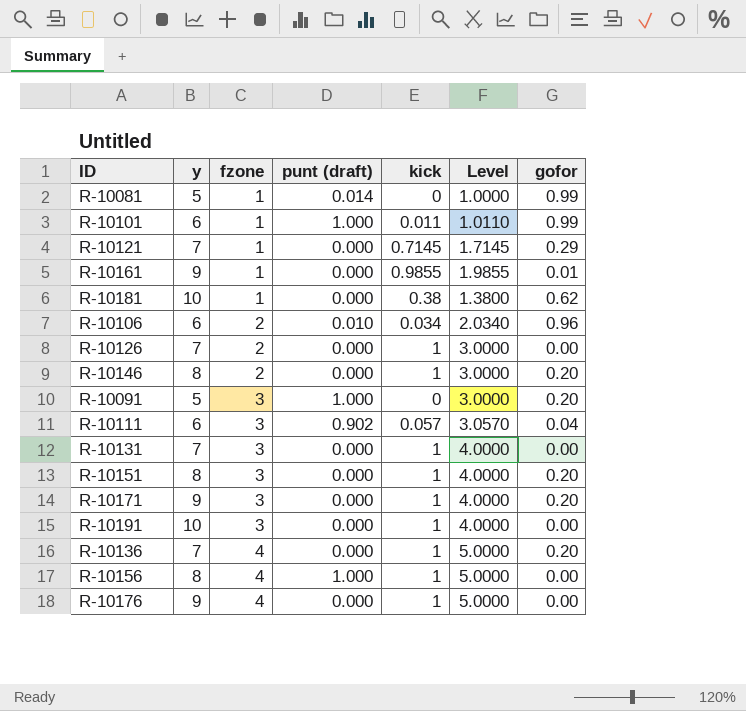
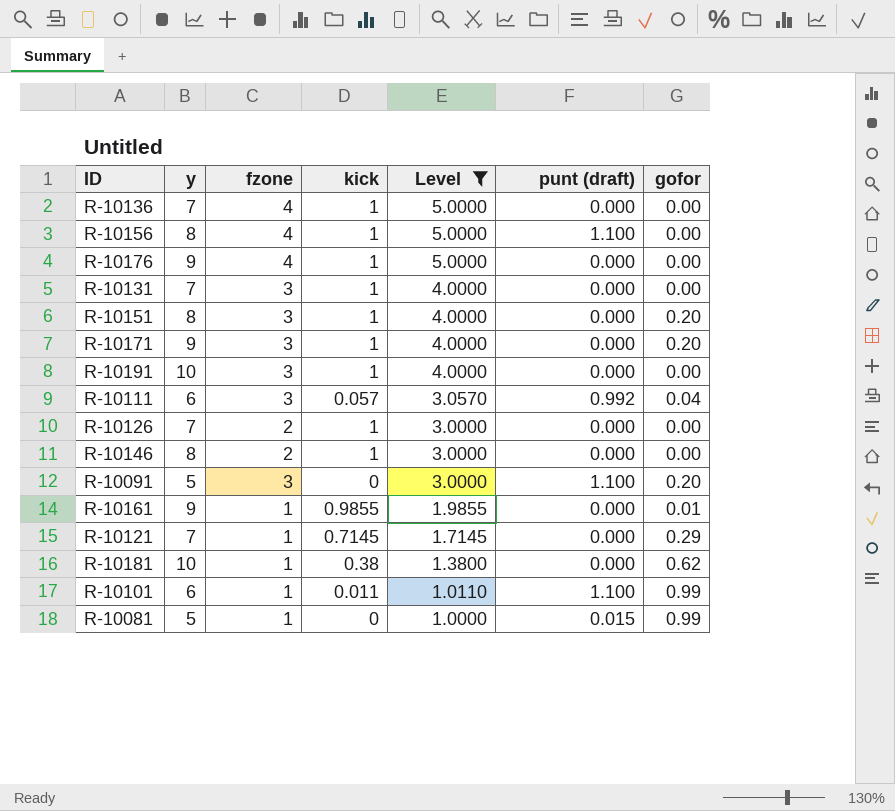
filter: none -> Level != 2.0340
row order: fzone ascending -> Level descending
column punt (draft) | position: 4 -> 6
R-10136 | gofor: 0.20 -> 0.00
R-10156 | punt (draft): 1.000 -> 1.100
R-10111 | punt (draft): 0.902 -> 0.992
R-10146 | gofor: 0.20 -> 0.00
R-10091 | punt (draft): 1.000 -> 1.100
R-10101 | punt (draft): 1.000 -> 1.100
R-10081 | punt (draft): 0.014 -> 0.015

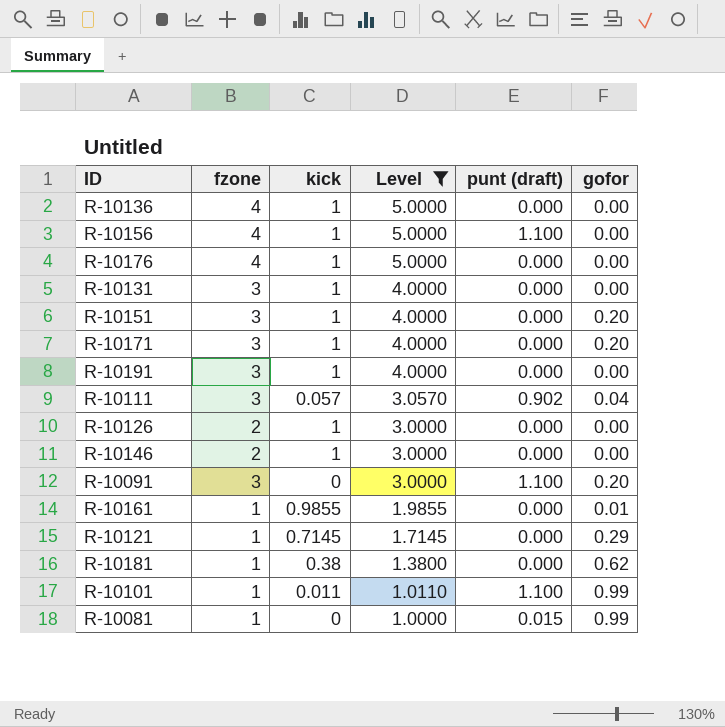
column y | position: 2 -> none
R-10111 | punt (draft): 0.992 -> 0.902

